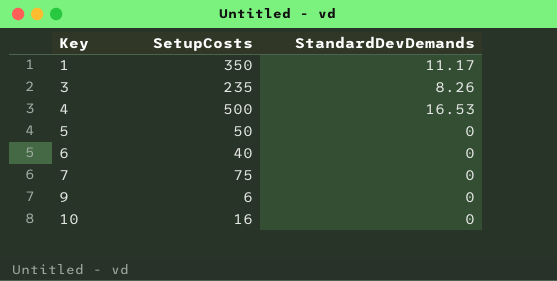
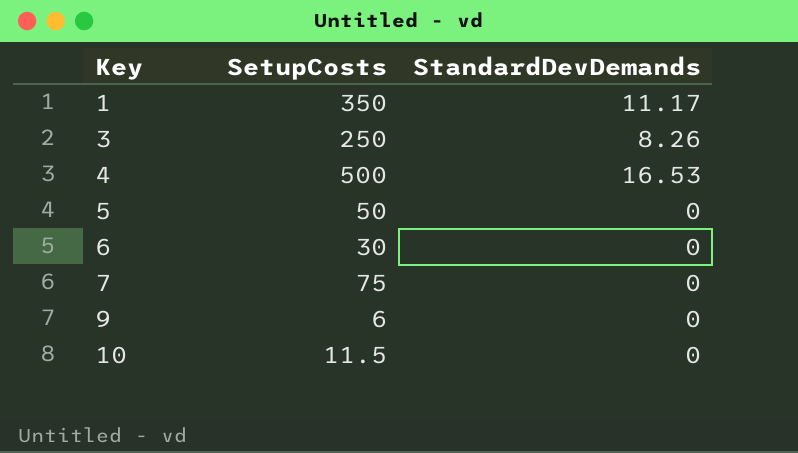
3 | SetupCosts: 235 -> 250
6 | SetupCosts: 40 -> 30
10 | SetupCosts: 16 -> 11.5

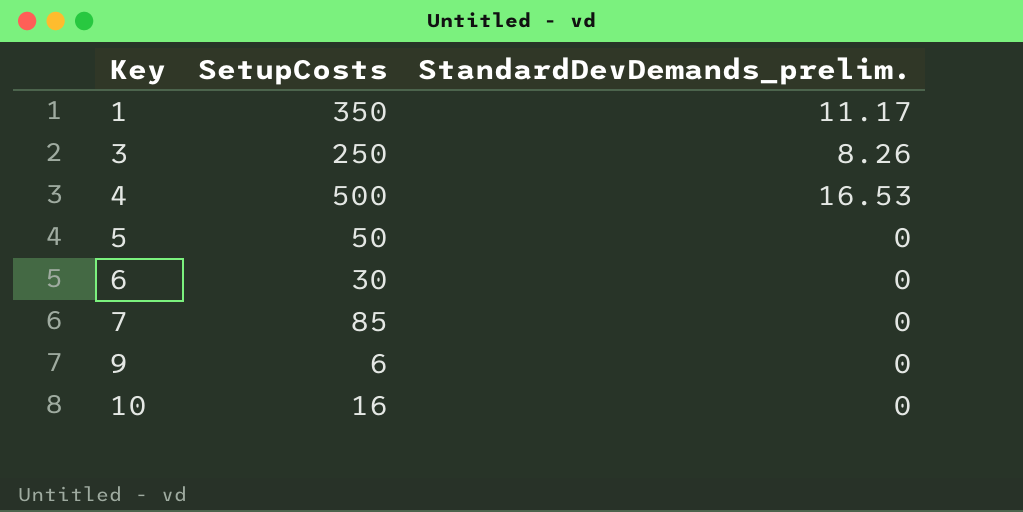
column name: StandardDevDemands -> StandardDevDemands_prelim.
7 | SetupCosts: 75 -> 85
10 | SetupCosts: 11.5 -> 16

